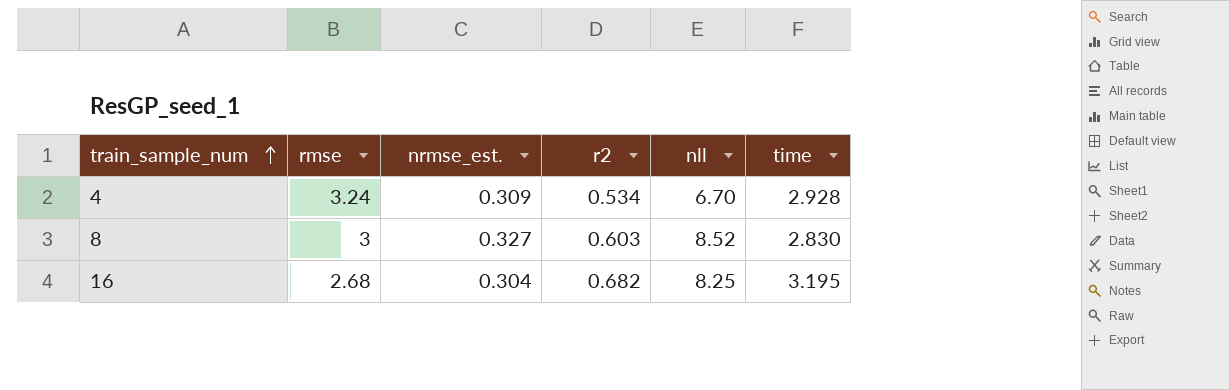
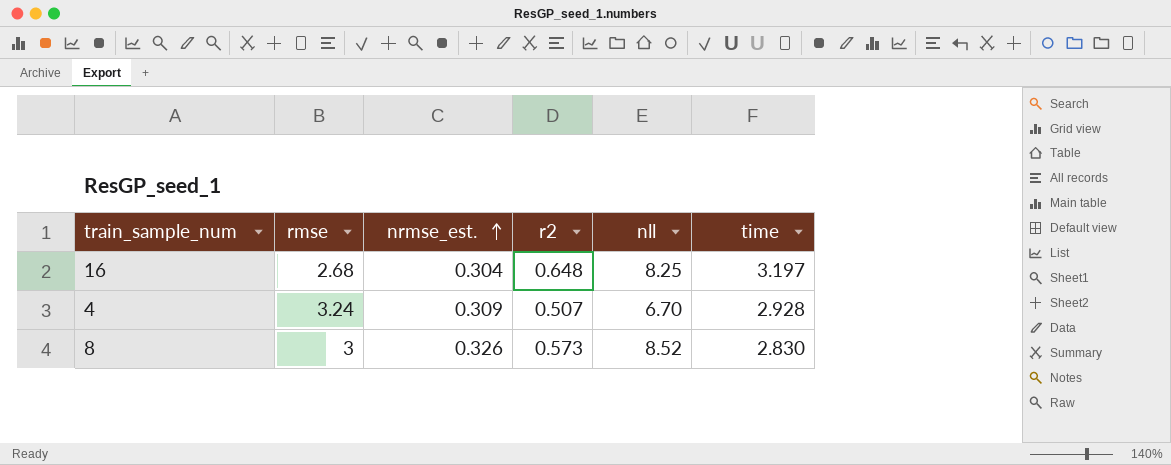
row order: train_sample_num ascending -> nrmse_est. ascending
16 | r2: 0.682 -> 0.648
16 | time: 3.195 -> 3.197
4 | r2: 0.534 -> 0.507
8 | nrmse_est.: 0.327 -> 0.326
8 | r2: 0.603 -> 0.573

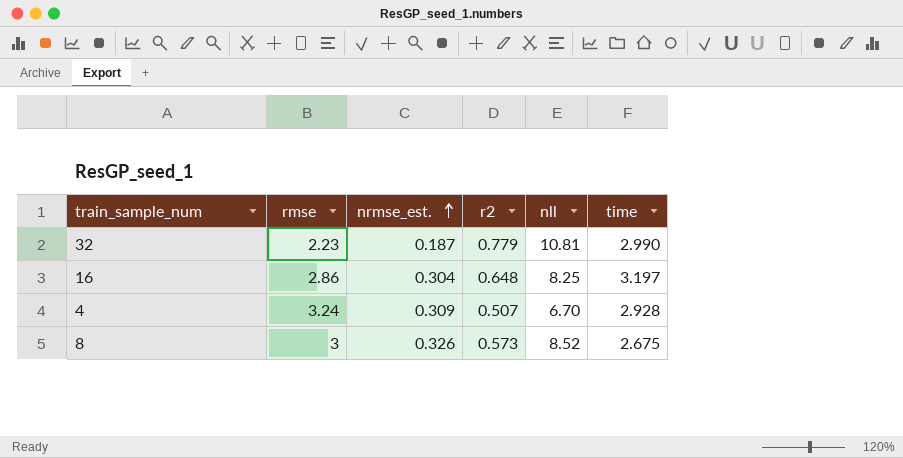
row 32: none -> 2.23 | 0.187 | 0.779 | 10.81 | 2.990
16 | rmse: 2.68 -> 2.86
8 | time: 2.830 -> 2.675

